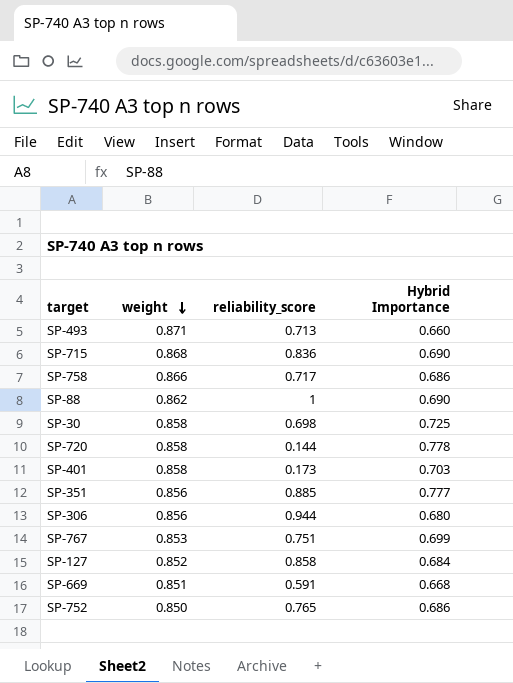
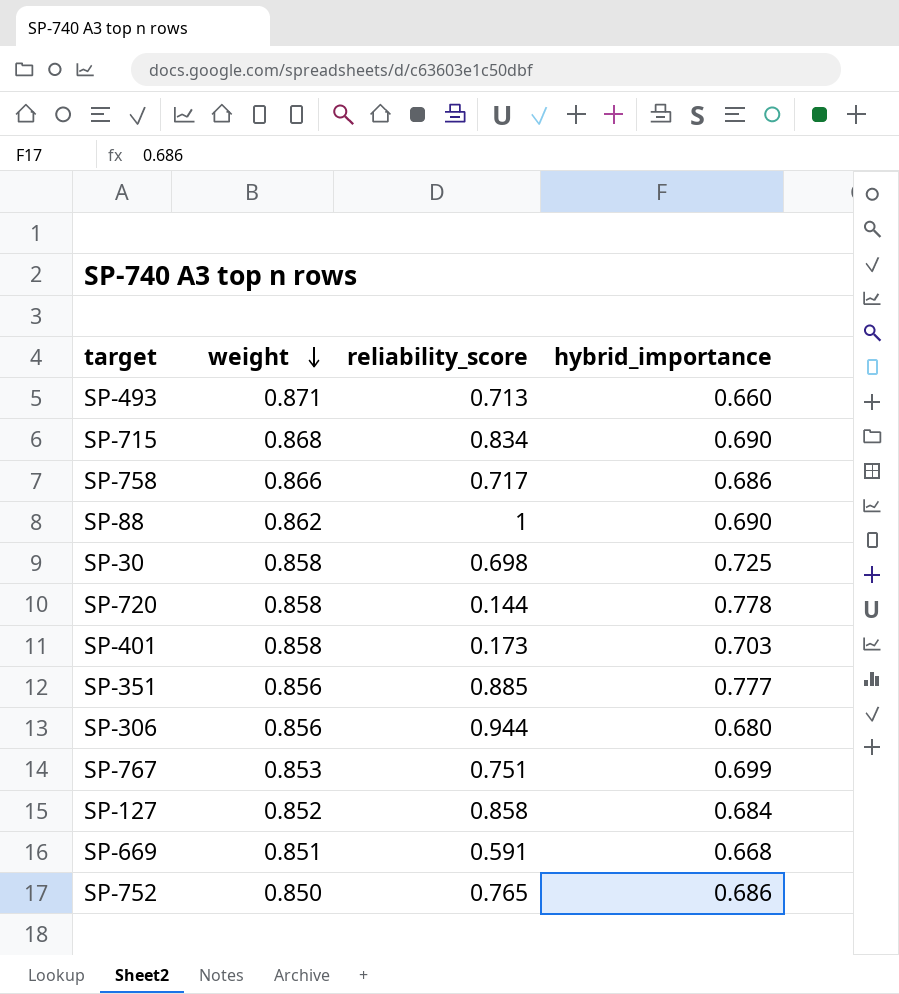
column name: Hybrid Importance -> hybrid_importance
SP-715 | reliability_score: 0.836 -> 0.834

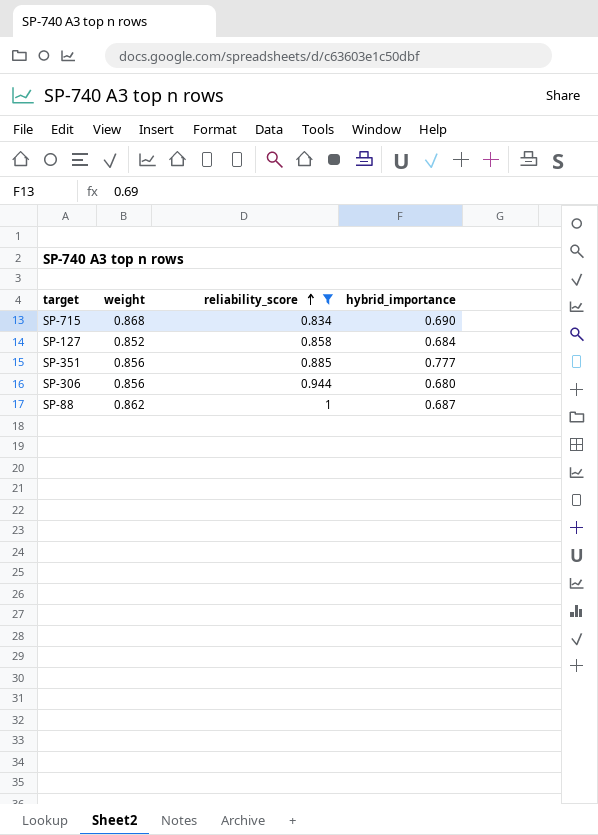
filter: none -> reliability_score >= 0.834
row order: weight descending -> reliability_score ascending
SP-88 | hybrid_importance: 0.690 -> 0.687

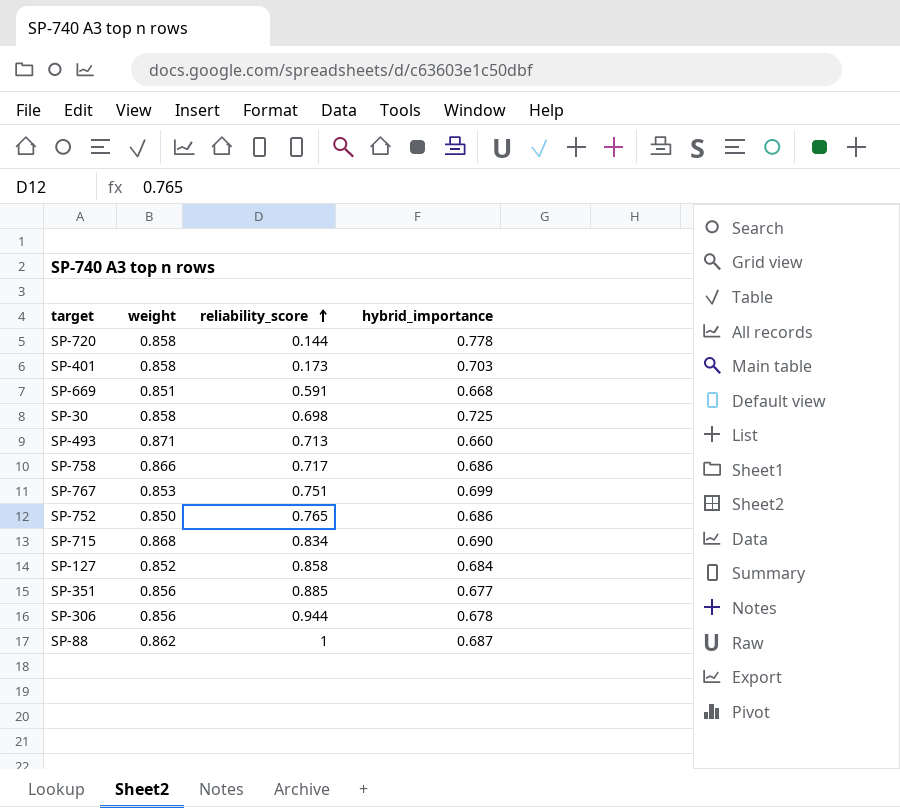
filter: reliability_score >= 0.834 -> none
SP-351 | hybrid_importance: 0.777 -> 0.677
SP-306 | hybrid_importance: 0.680 -> 0.678

